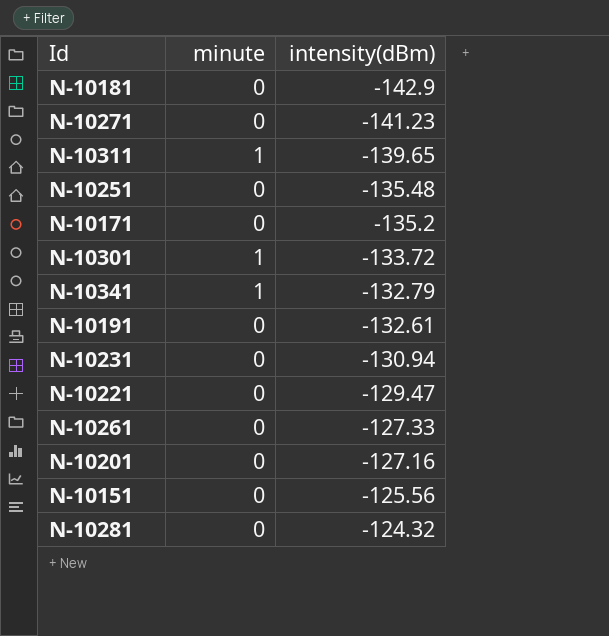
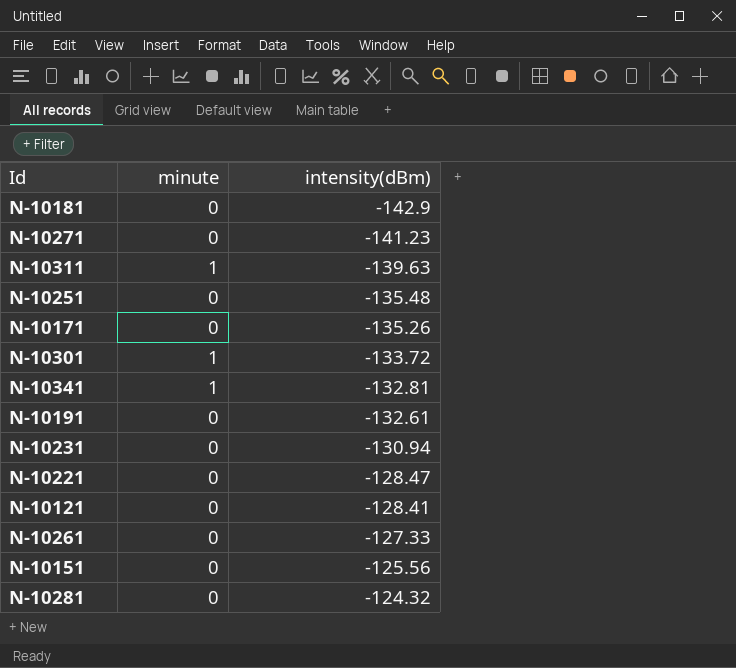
row N-10201: 0 | -127.16 -> none
N-10311 | intensity(dBm): -139.65 -> -139.63
N-10171 | intensity(dBm): -135.2 -> -135.26
N-10341 | intensity(dBm): -132.79 -> -132.81
N-10221 | intensity(dBm): -129.47 -> -128.47
row N-10121: none -> 0 | -128.41

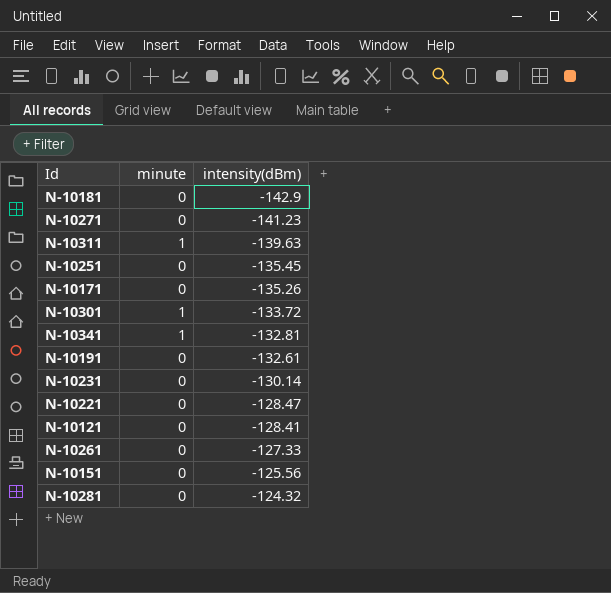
N-10251 | intensity(dBm): -135.48 -> -135.45
N-10231 | intensity(dBm): -130.94 -> -130.14

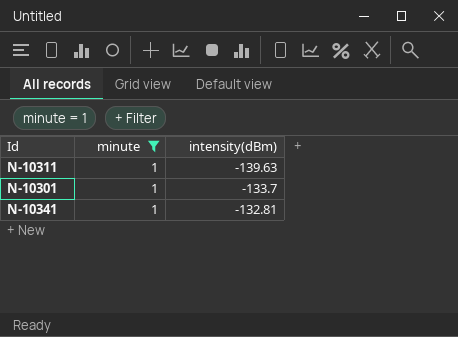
filter: none -> minute = 1
N-10301 | intensity(dBm): -133.72 -> -133.7

